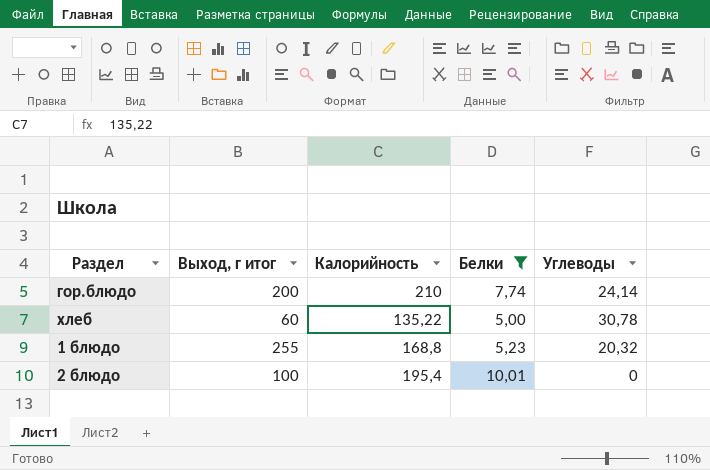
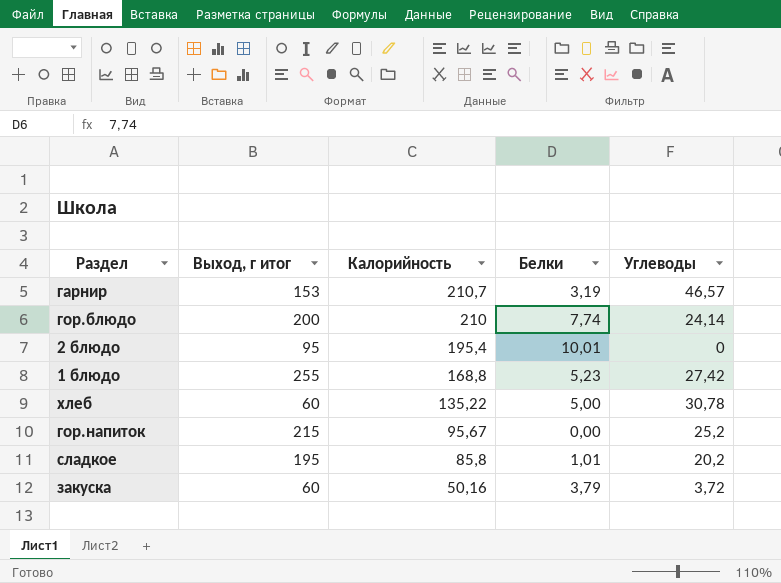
filter: Белки >= 5,00 -> none
row order: none -> Калорийность descending
2 блюдо | Выход, г итог: 100 -> 95
1 блюдо | Углеводы: 20,32 -> 27,42

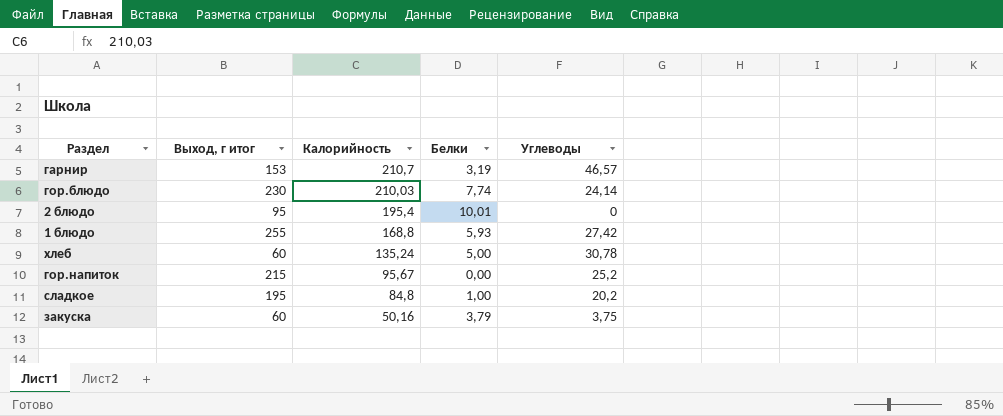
гор.блюдо | Выход, г итог: 200 -> 230
гор.блюдо | Калорийность: 210 -> 210,03
1 блюдо | Белки: 5,23 -> 5,93
хлеб | Калорийность: 135,22 -> 135,24
сладкое | Калорийность: 85,8 -> 84,8
сладкое | Белки: 1,01 -> 1,00
закуска | Углеводы: 3,72 -> 3,75

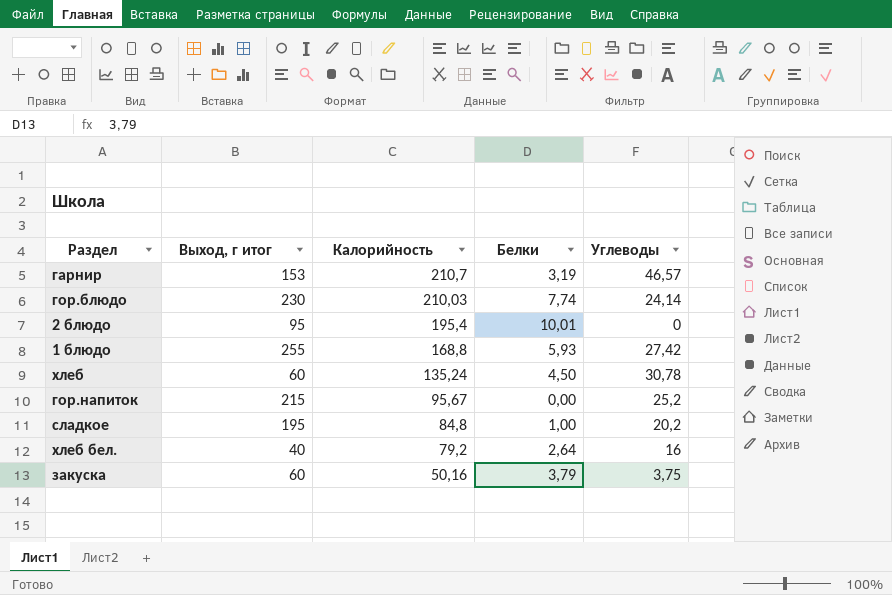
хлеб | Белки: 5,00 -> 4,50
row хлеб бел.: none -> 40 | 79,2 | 2,64 | 16

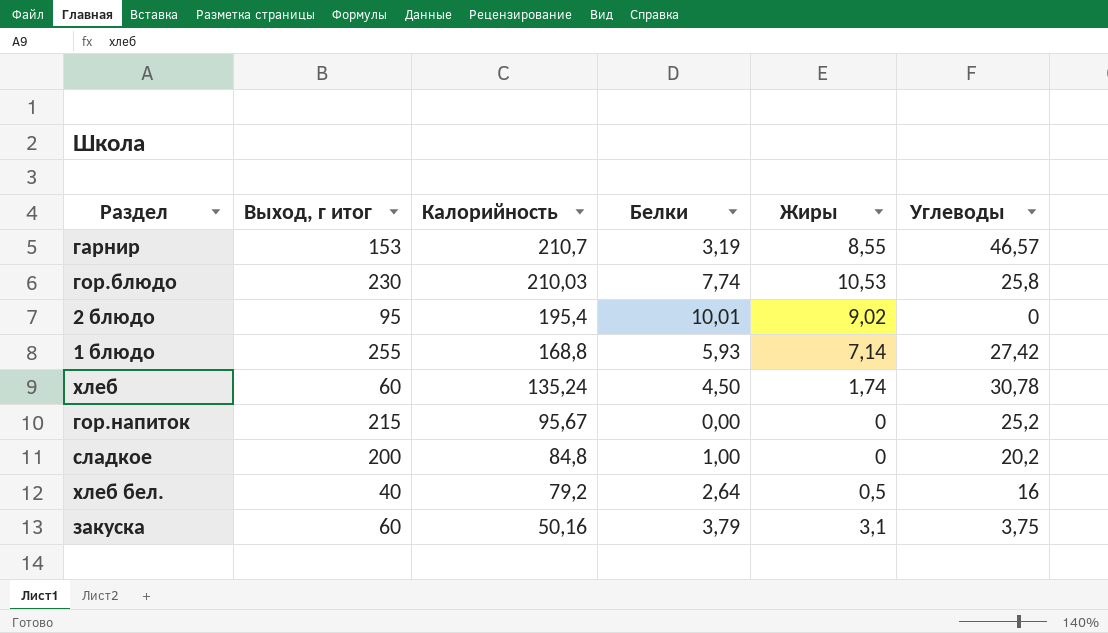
column Жиры | position: none -> 5
гор.блюдо | Углеводы: 24,14 -> 25,8
сладкое | Выход, г итог: 195 -> 200

